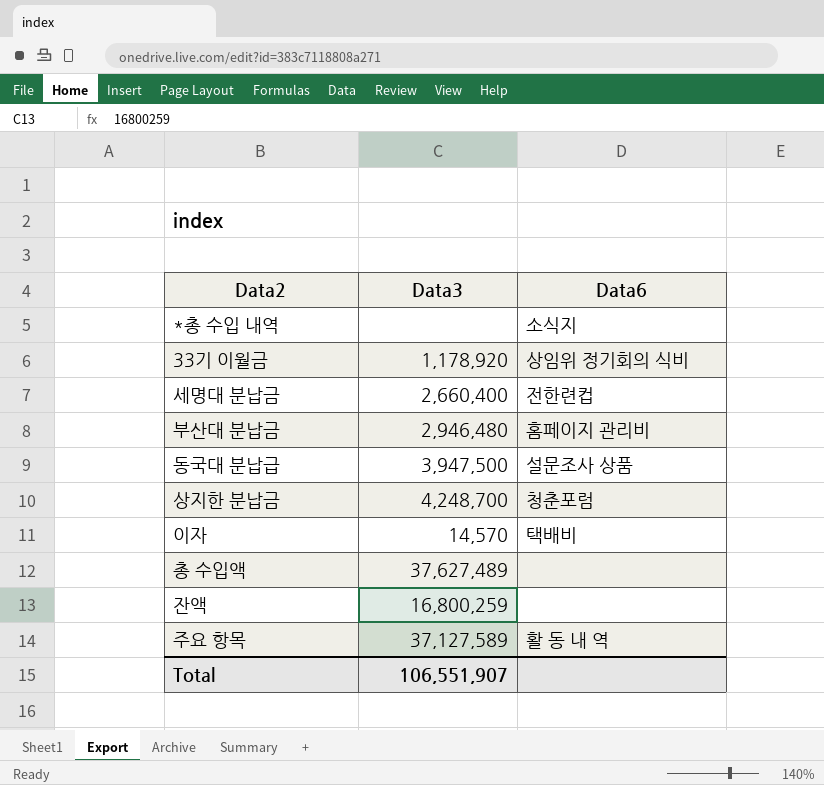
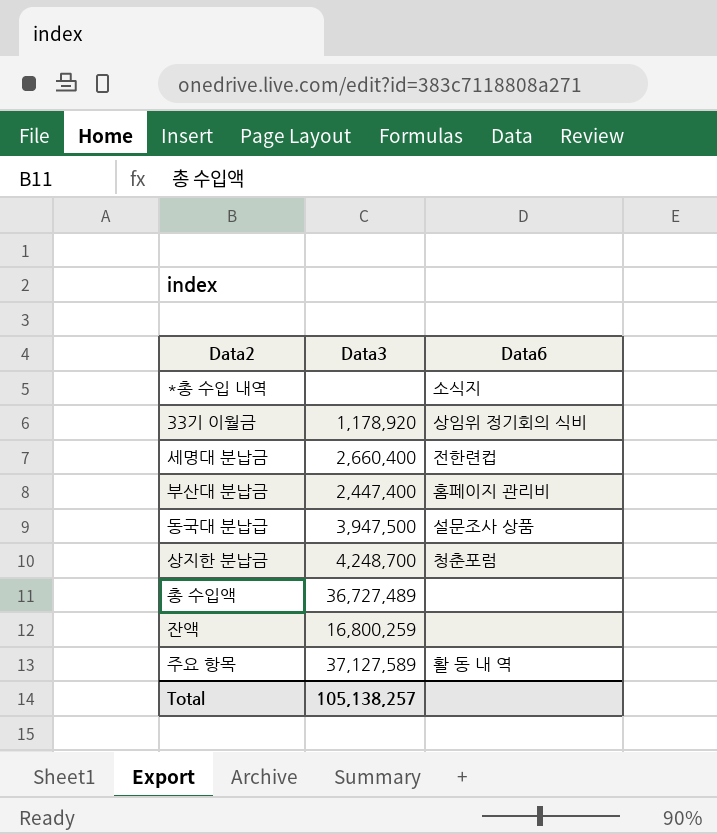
row 이자: 14,570 | 택배비 -> none
부산대 분납금 | Data3: 2,946,480 -> 2,447,400
총 수입액 | Data3: 37,627,489 -> 36,727,489
Total | Data3: 106,551,907 -> 105,138,257

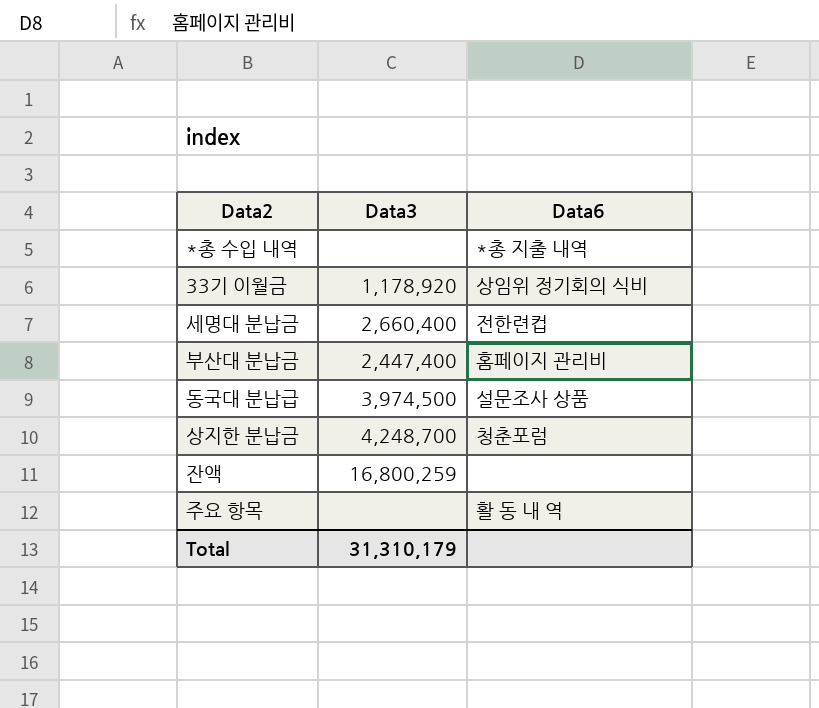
row 총 수입액: 36,727,489 | none -> none
*총 수입 내역 | Data6: 소식지 -> *총 지출 내역
동국대 분납급 | Data3: 3,947,500 -> 3,974,500
주요 항목 | Data3: 37,127,589 -> none
Total | Data3: 105,138,257 -> 31,310,179

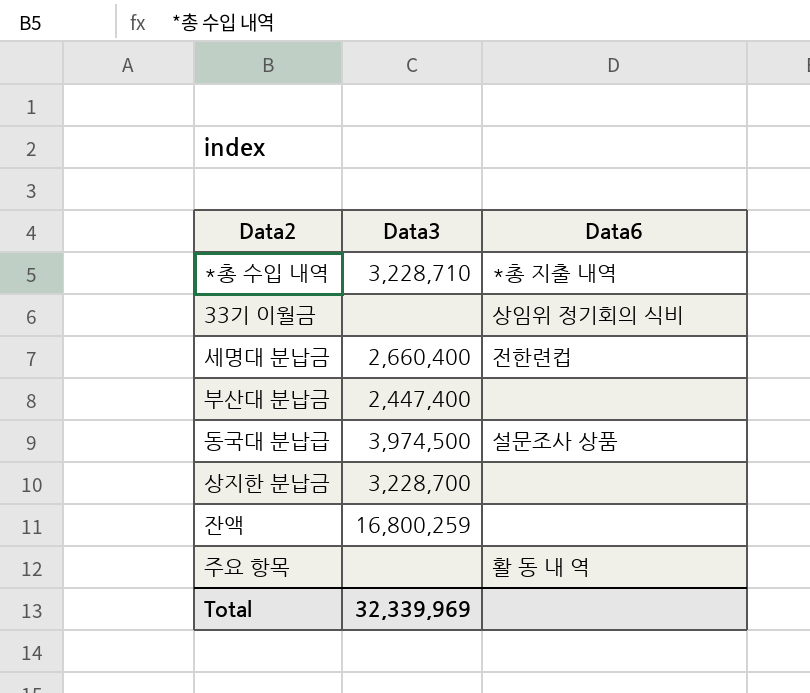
*총 수입 내역 | Data3: none -> 3,228,710
33기 이월금 | Data3: 1,178,920 -> none
부산대 분납금 | Data6: 홈페이지 관리비 -> none
상지한 분납금 | Data3: 4,248,700 -> 3,228,700
상지한 분납금 | Data6: 청춘포럼 -> none
Total | Data3: 31,310,179 -> 32,339,969

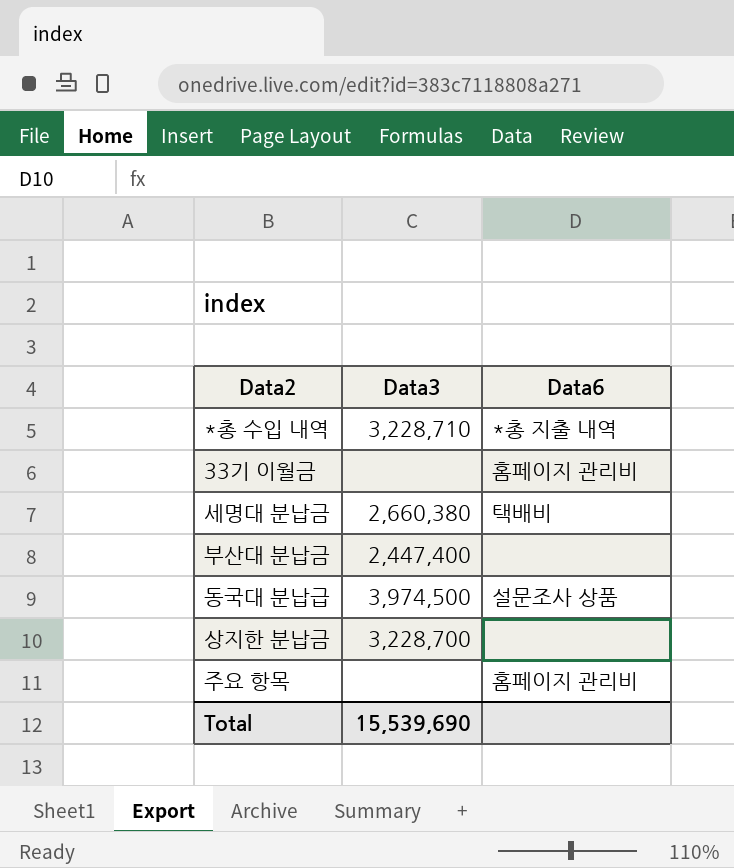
row 잔액: 16,800,259 | none -> none
33기 이월금 | Data6: 상임위 정기회의 식비 -> 홈페이지 관리비
세명대 분납금 | Data3: 2,660,400 -> 2,660,380
세명대 분납금 | Data6: 전한련컵 -> 택배비
주요 항목 | Data6: 활 동 내 역 -> 홈페이지 관리비
Total | Data3: 32,339,969 -> 15,539,690

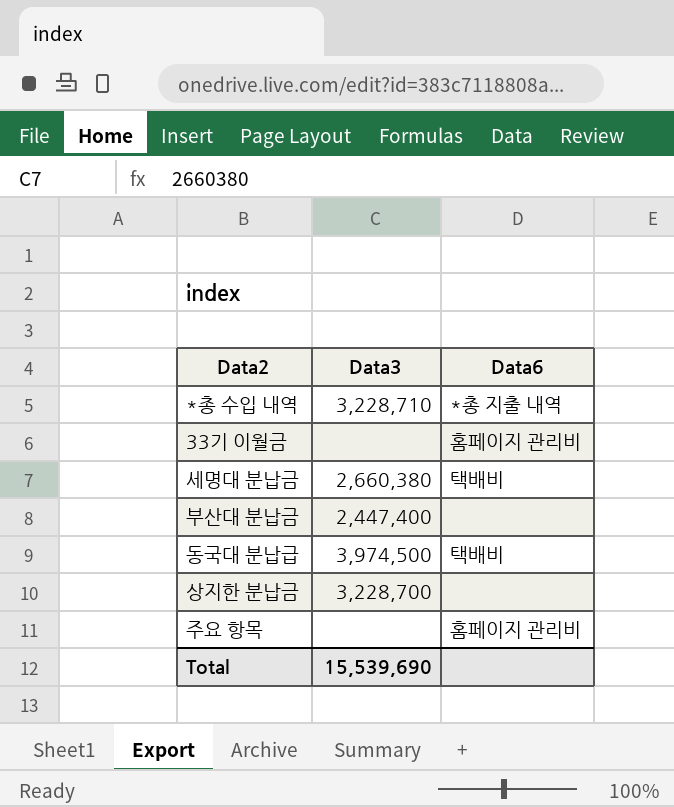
동국대 분납급 | Data6: 설문조사 상품 -> 택배비

